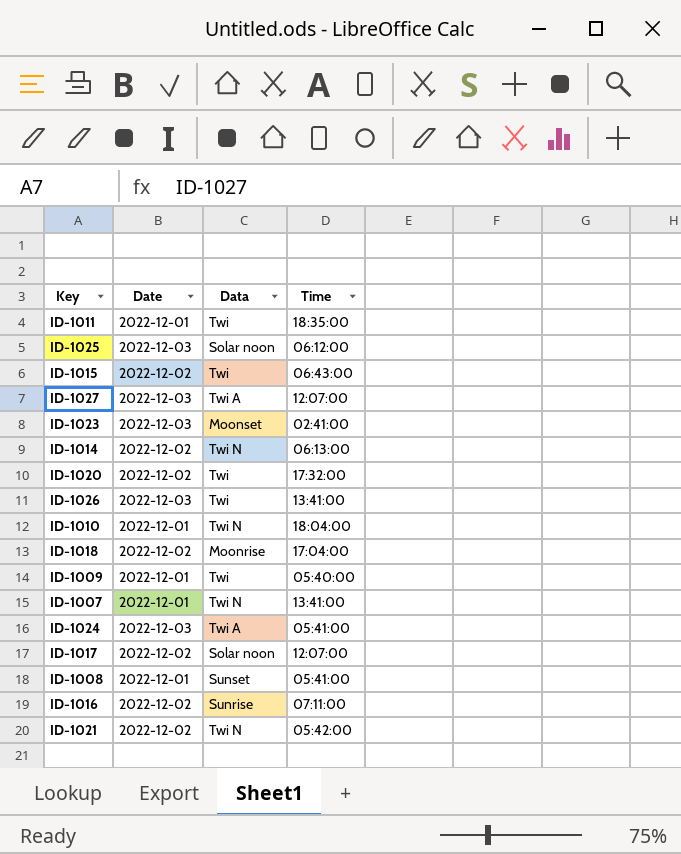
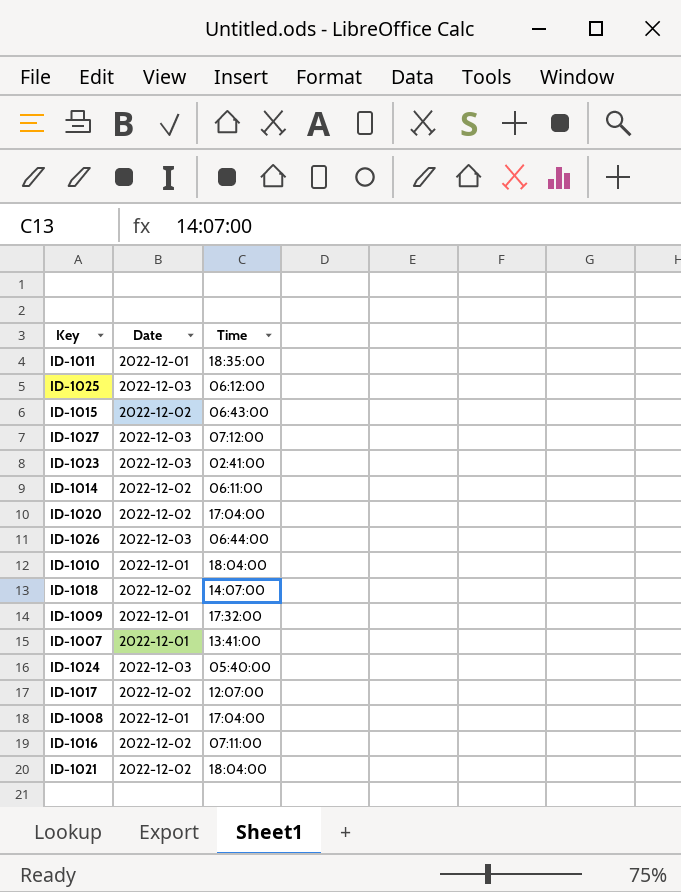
column Data | position: 3 -> none
ID-1027 | Time: 12:07:00 -> 07:12:00
ID-1014 | Time: 06:13:00 -> 06:11:00
ID-1020 | Time: 17:32:00 -> 17:04:00
ID-1026 | Time: 13:41:00 -> 06:44:00
ID-1018 | Time: 17:04:00 -> 14:07:00
ID-1009 | Time: 05:40:00 -> 17:32:00
ID-1024 | Time: 05:41:00 -> 05:40:00
ID-1008 | Time: 05:41:00 -> 17:04:00
ID-1021 | Time: 05:42:00 -> 18:04:00

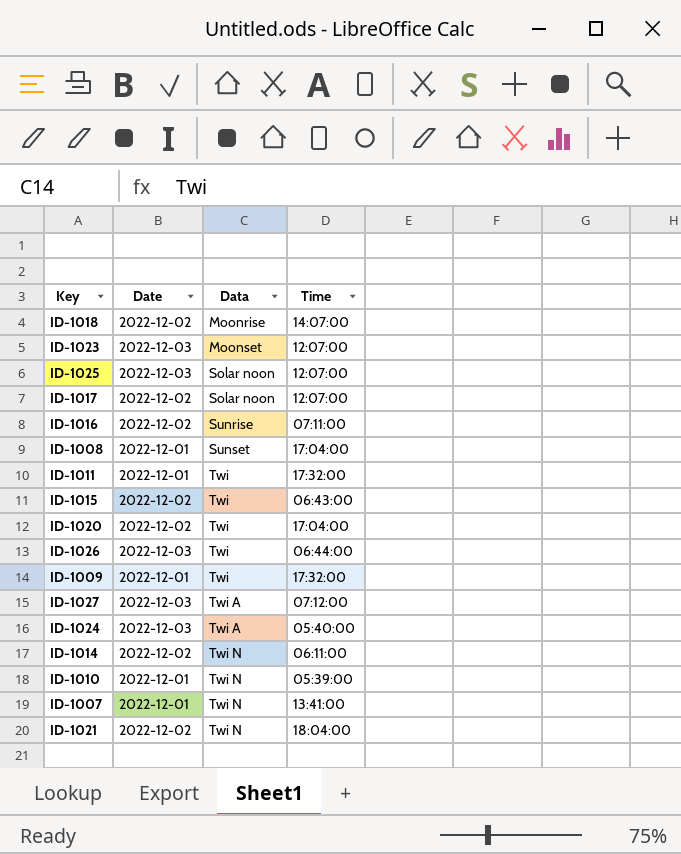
row order: none -> Data ascending
column Data | position: none -> 3
ID-1023 | Time: 02:41:00 -> 12:07:00
ID-1025 | Time: 06:12:00 -> 12:07:00
ID-1011 | Time: 18:35:00 -> 17:32:00
ID-1010 | Time: 18:04:00 -> 05:39:00

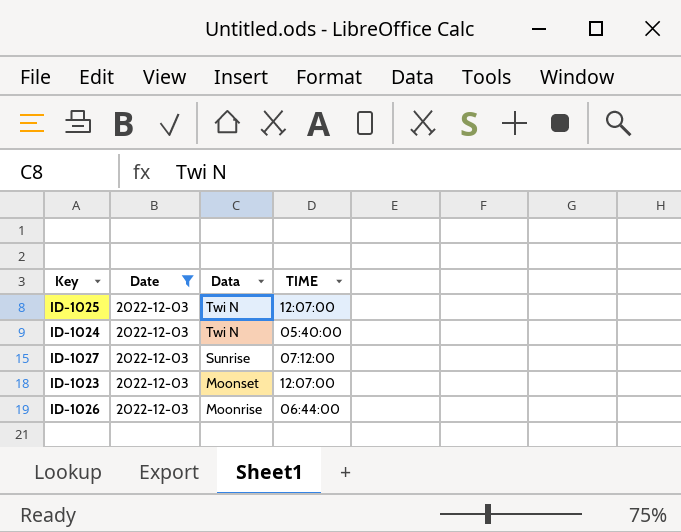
filter: none -> Date = 2022-12-03
row order: Data ascending -> Data descending
column name: Time -> TIME
ID-1025 | Data: Solar noon -> Twi N
ID-1024 | Data: Twi A -> Twi N
ID-1027 | Data: Twi A -> Sunrise
ID-1026 | Data: Twi -> Moonrise

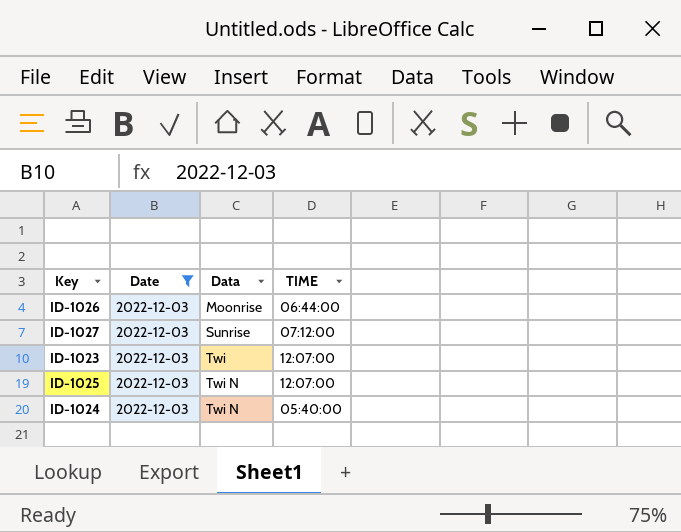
row order: Data descending -> Data ascending
ID-1023 | Data: Moonset -> Twi

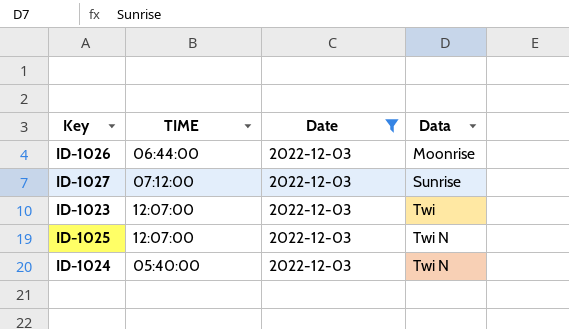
column TIME | position: 4 -> 2

